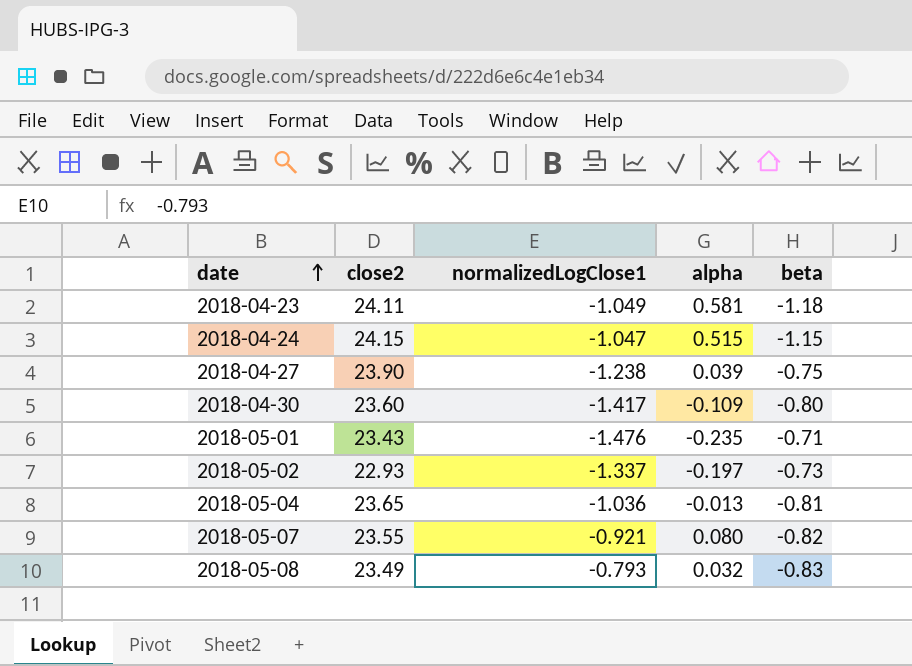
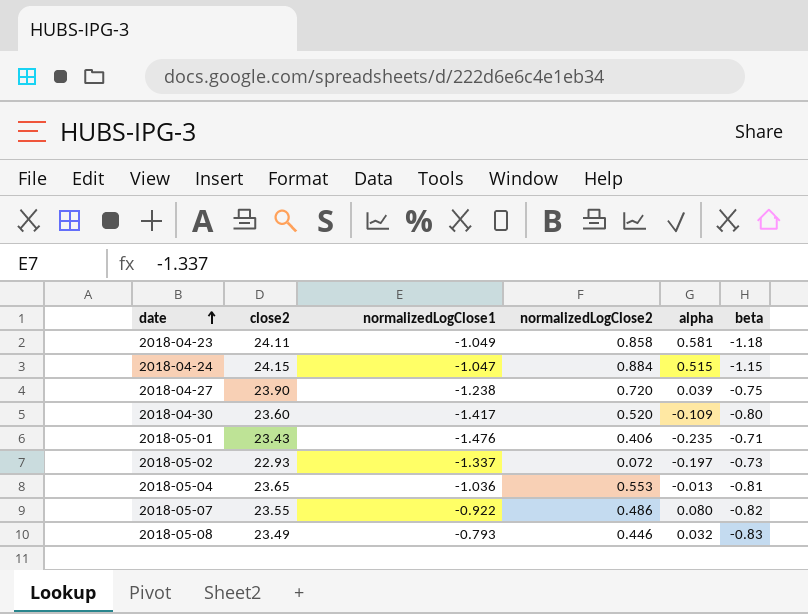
column normalizedLogClose2 | position: none -> 4
2018-05-07 | normalizedLogClose1: -0.921 -> -0.922

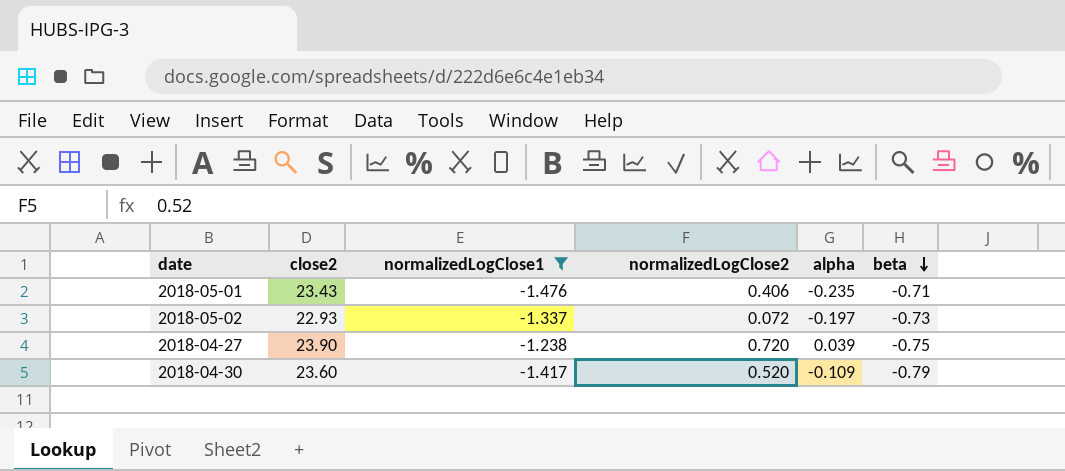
filter: none -> normalizedLogClose1 <= -1.238
row order: date ascending -> beta descending
2018-04-30 | beta: -0.80 -> -0.79

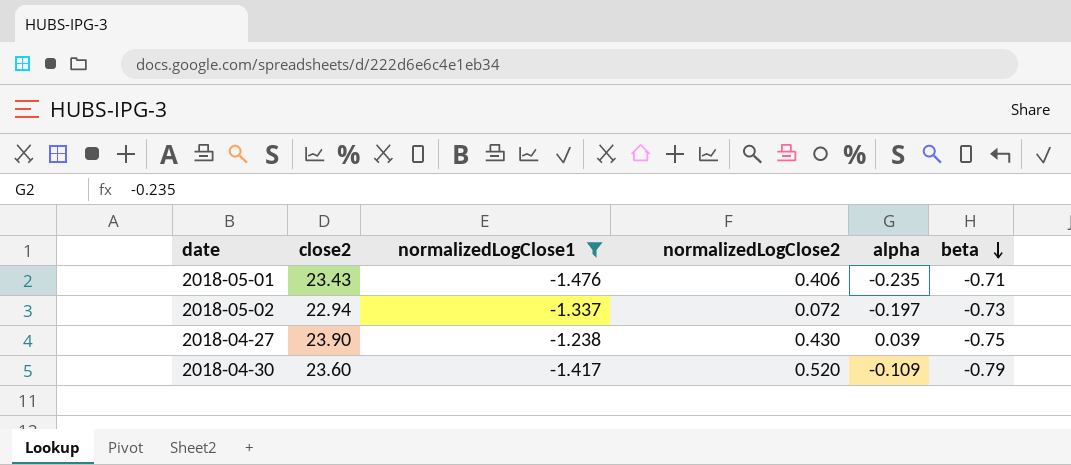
2018-05-02 | close2: 22.93 -> 22.94
2018-04-27 | normalizedLogClose2: 0.720 -> 0.430

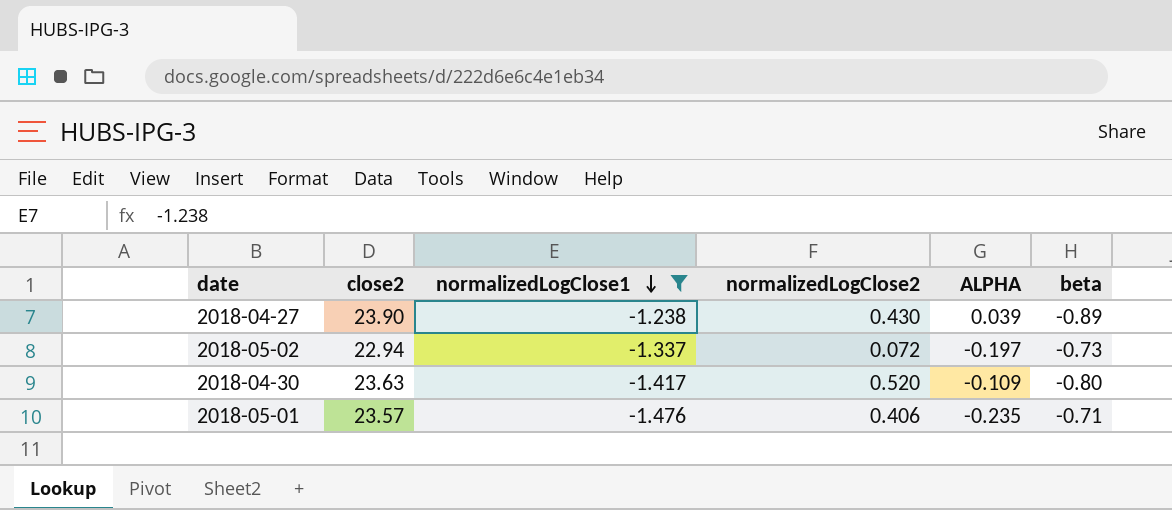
row order: beta descending -> normalizedLogClose1 descending
column name: alpha -> ALPHA
2018-04-27 | beta: -0.75 -> -0.89
2018-04-30 | close2: 23.60 -> 23.63
2018-04-30 | beta: -0.79 -> -0.80
2018-05-01 | close2: 23.43 -> 23.57

